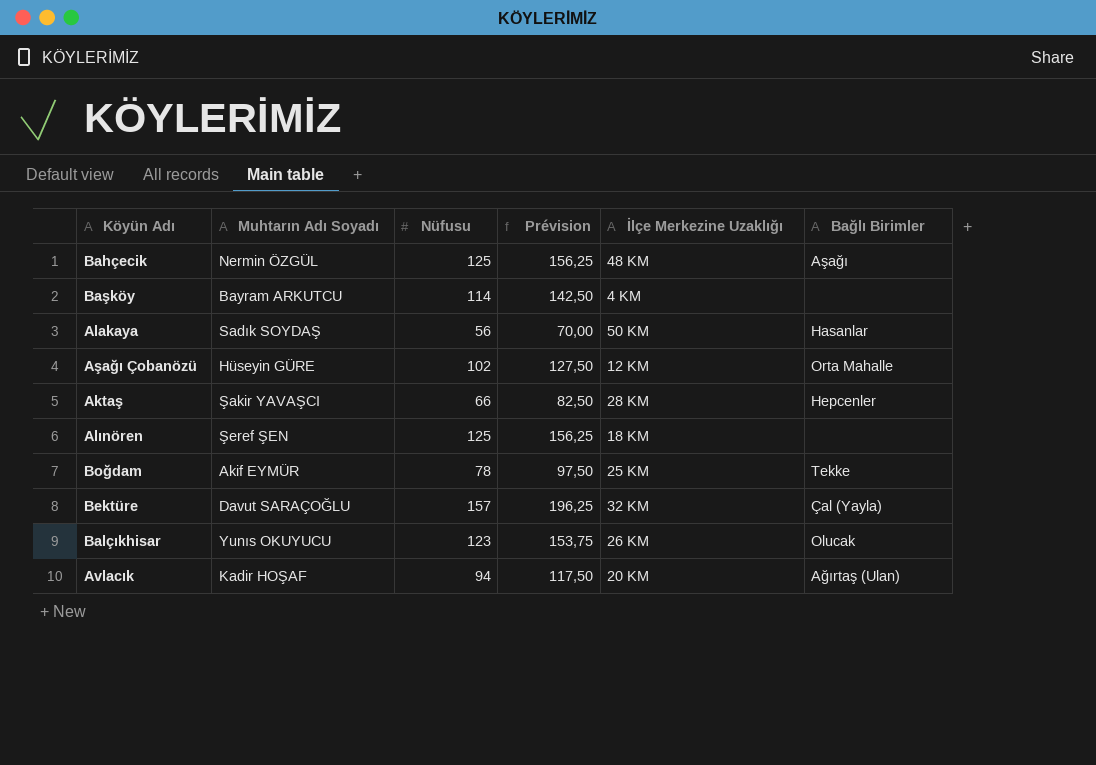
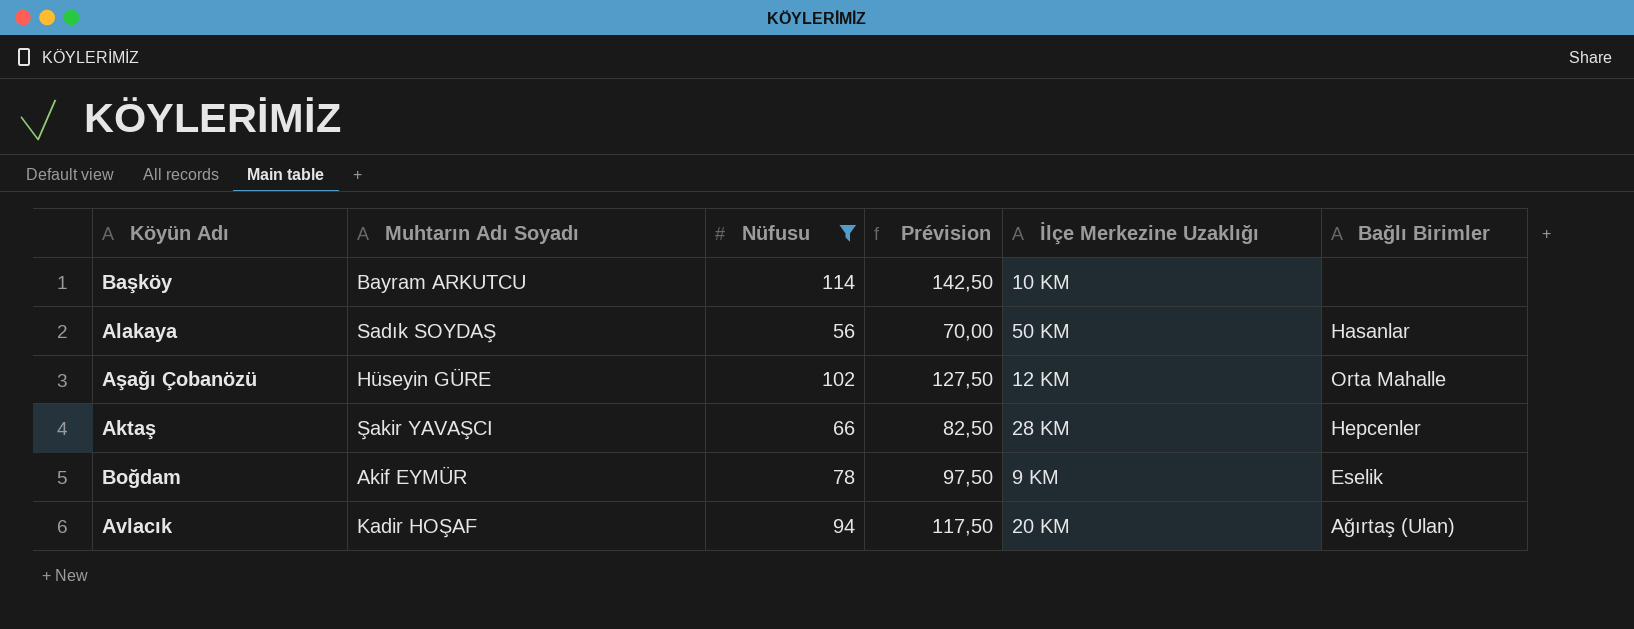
filter: none -> Nüfusu <= 114
Başköy | İlçe Merkezine Uzaklığı: 4 KM -> 10 KM
Boğdam | İlçe Merkezine Uzaklığı: 25 KM -> 9 KM
Boğdam | Bağlı Birimler: Tekke -> Eselik

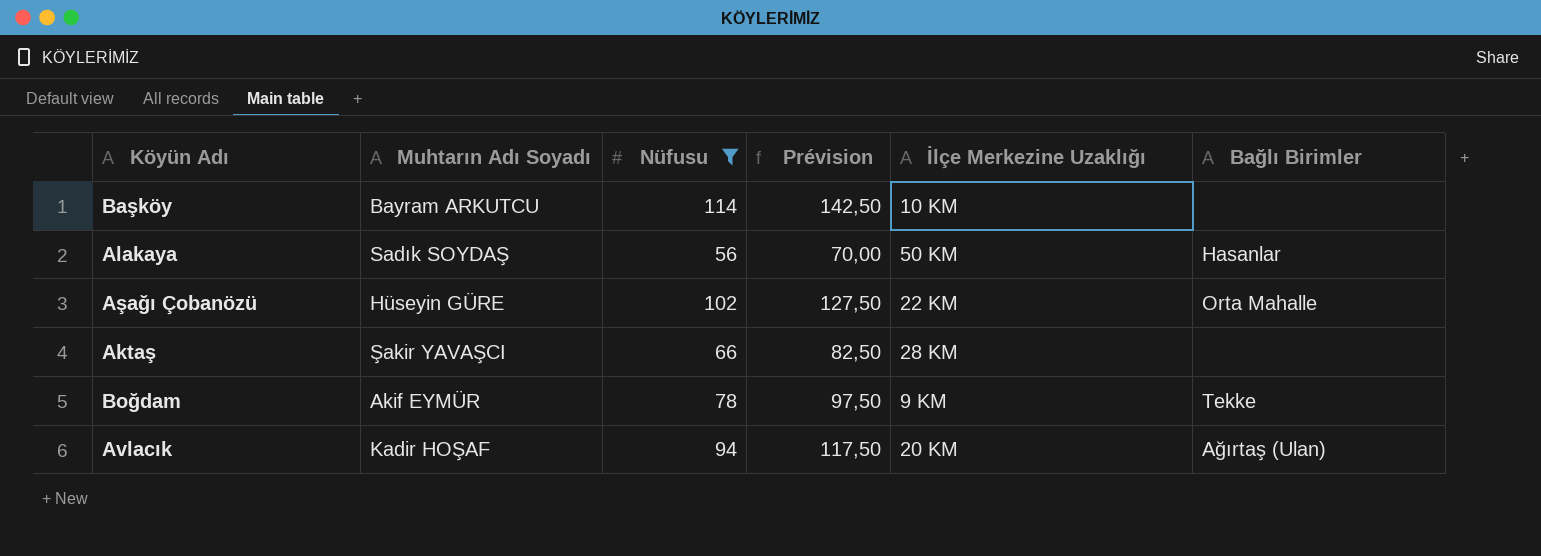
Aşağı Çobanözü | İlçe Merkezine Uzaklığı: 12 KM -> 22 KM
Aktaş | Bağlı Birimler: Hepcenler -> none
Boğdam | Bağlı Birimler: Eselik -> Tekke

